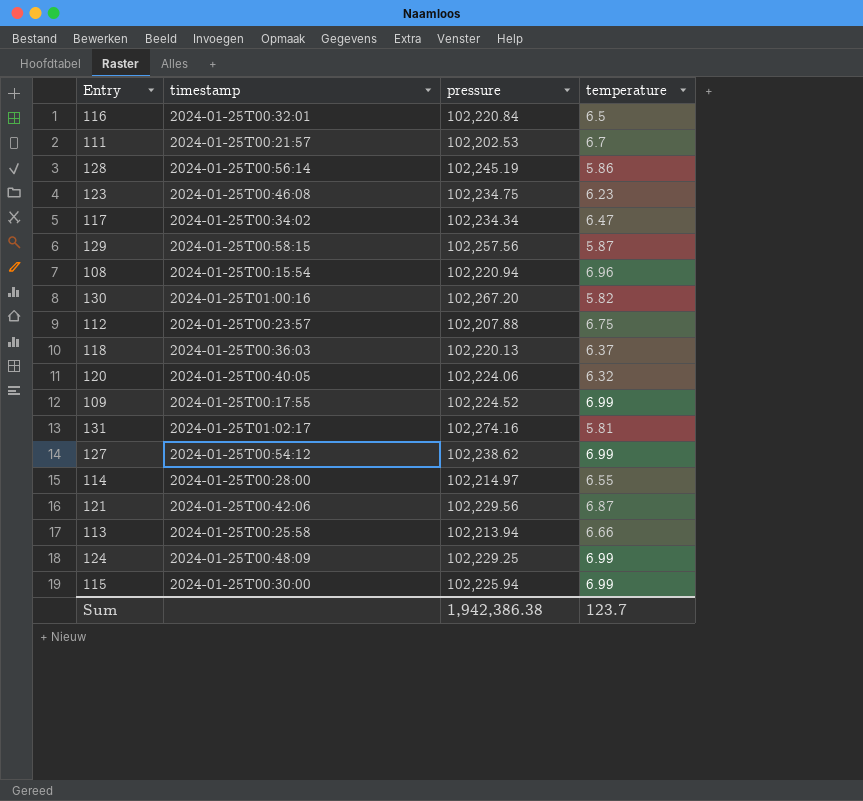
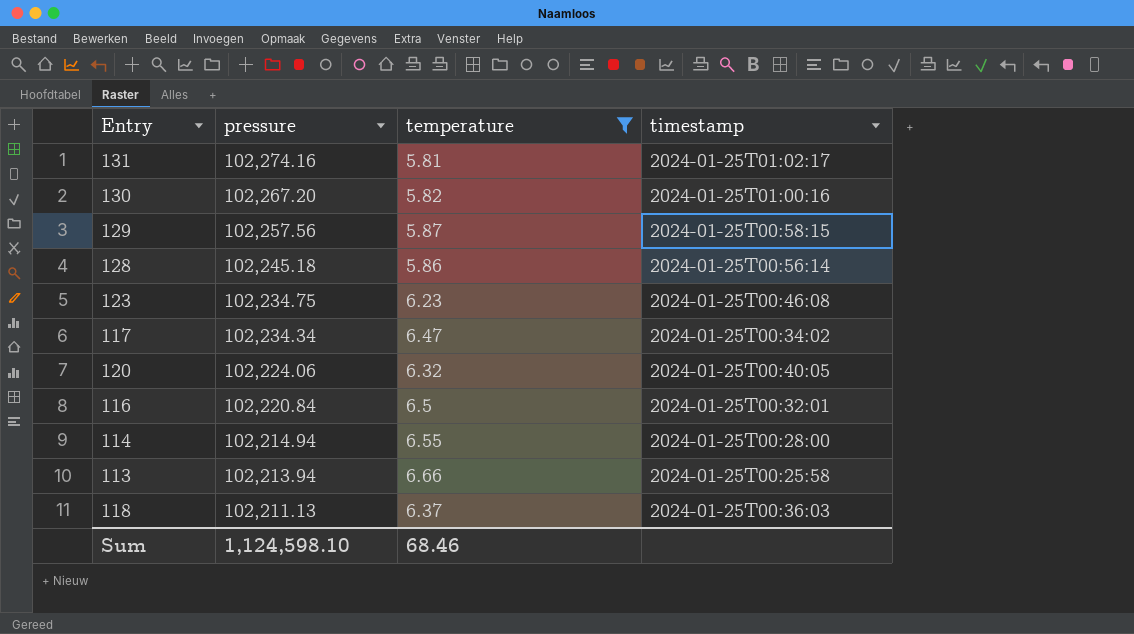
filter: none -> temperature <= 6.66
row order: none -> pressure descending
column timestamp | position: 2 -> 4
128 | pressure: 102,245.19 -> 102,245.18
114 | pressure: 102,214.97 -> 102,214.94
118 | pressure: 102,220.13 -> 102,211.13
Sum | pressure: 1,942,386.38 -> 1,124,598.10
Sum | temperature: 123.7 -> 68.46

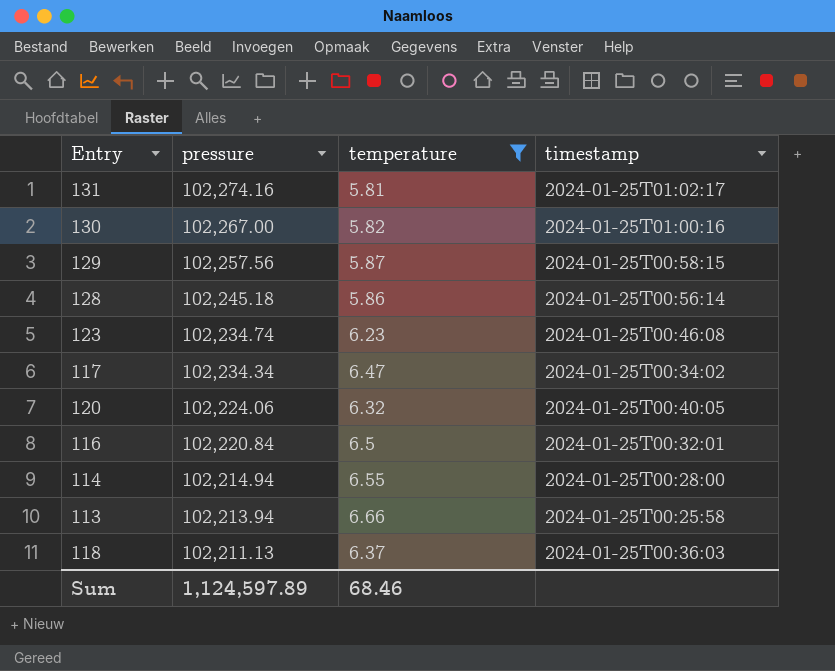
130 | pressure: 102,267.20 -> 102,267.00
123 | pressure: 102,234.75 -> 102,234.74
Sum | pressure: 1,124,598.10 -> 1,124,597.89

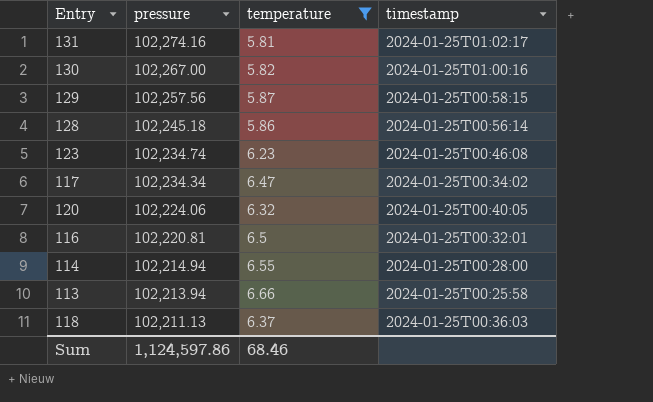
116 | pressure: 102,220.84 -> 102,220.81
Sum | pressure: 1,124,597.89 -> 1,124,597.86

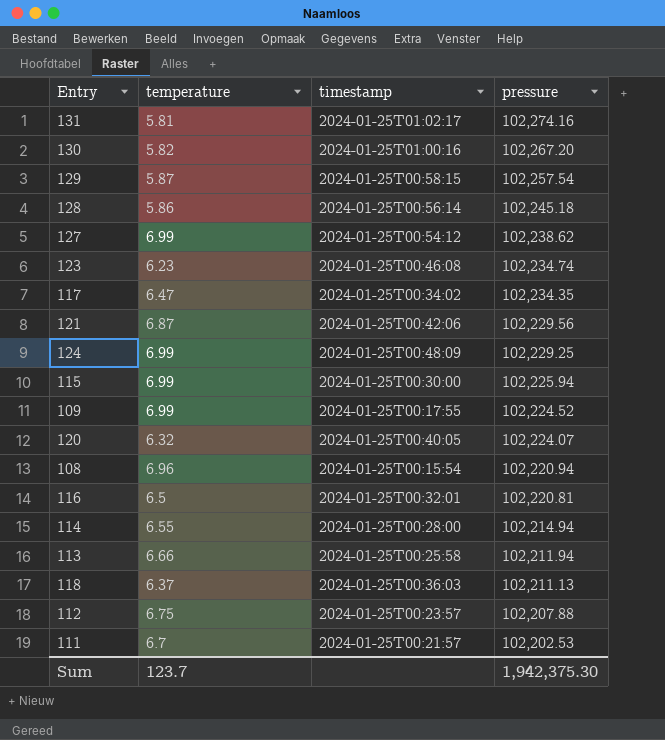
filter: temperature <= 6.66 -> none
column pressure | position: 2 -> 4
130 | pressure: 102,267.00 -> 102,267.20
129 | pressure: 102,257.56 -> 102,257.54
117 | pressure: 102,234.34 -> 102,234.35
120 | pressure: 102,224.06 -> 102,224.07
113 | pressure: 102,213.94 -> 102,211.94
Sum | temperature: 68.46 -> 123.7
Sum | pressure: 1,124,597.86 -> 1,942,375.30

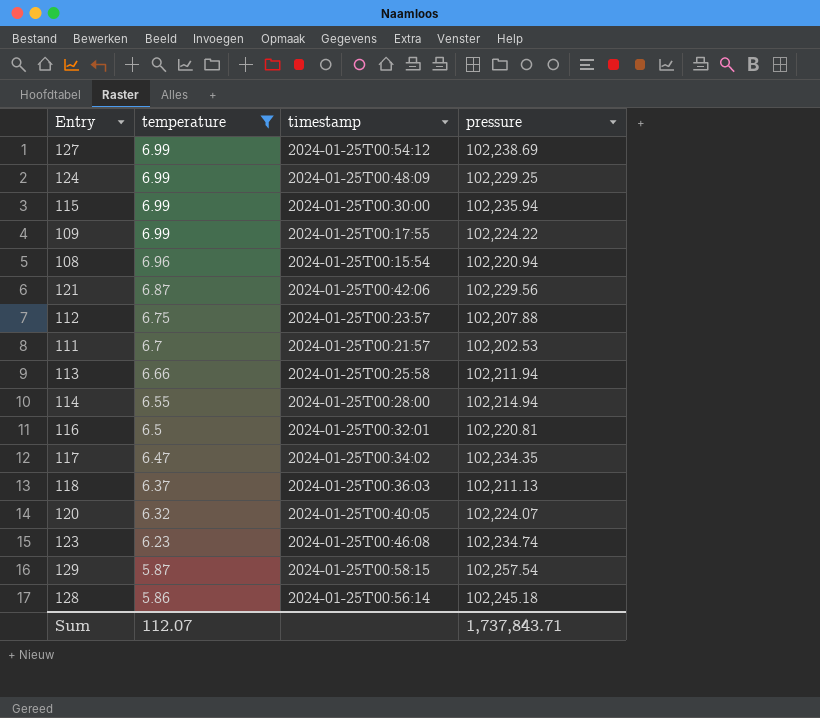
filter: none -> temperature >= 5.86
row order: pressure descending -> temperature descending
127 | pressure: 102,238.62 -> 102,238.69
115 | pressure: 102,225.94 -> 102,235.94
109 | pressure: 102,224.52 -> 102,224.22
Sum | temperature: 123.7 -> 112.07
Sum | pressure: 1,942,375.30 -> 1,737,843.71

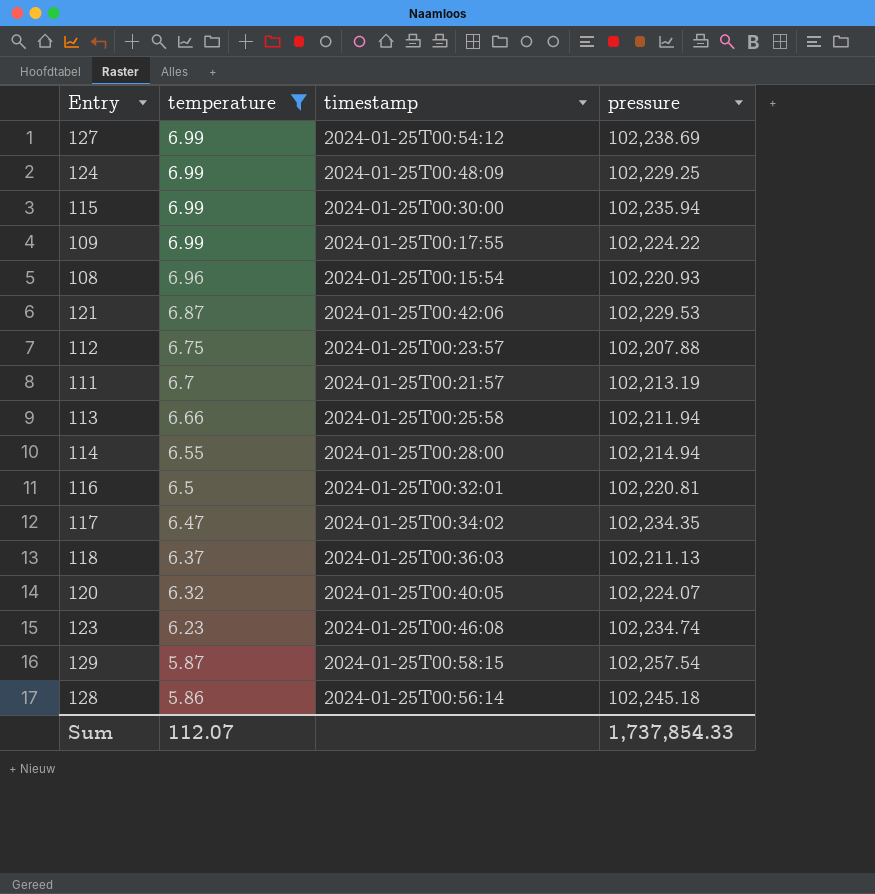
108 | pressure: 102,220.94 -> 102,220.93
121 | pressure: 102,229.56 -> 102,229.53
111 | pressure: 102,202.53 -> 102,213.19
Sum | pressure: 1,737,843.71 -> 1,737,854.33

